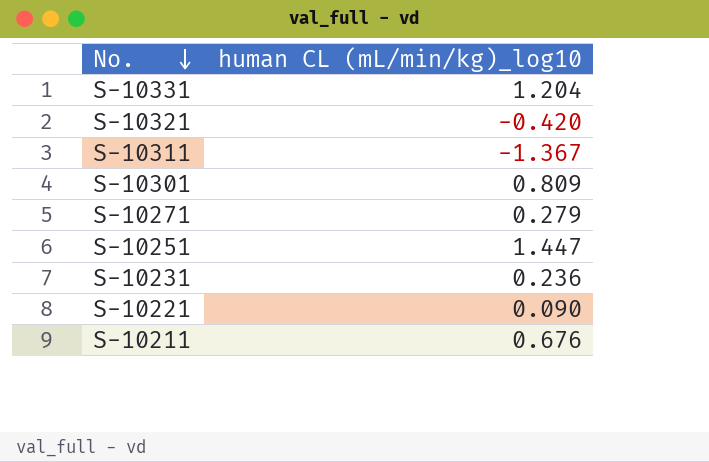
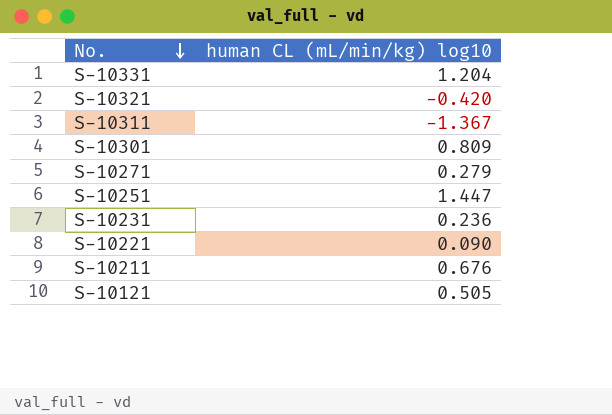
column name: human CL (mL/min/kg)_log10 -> human CL (mL/min/kg) log10
row S-10121: none -> 0.505

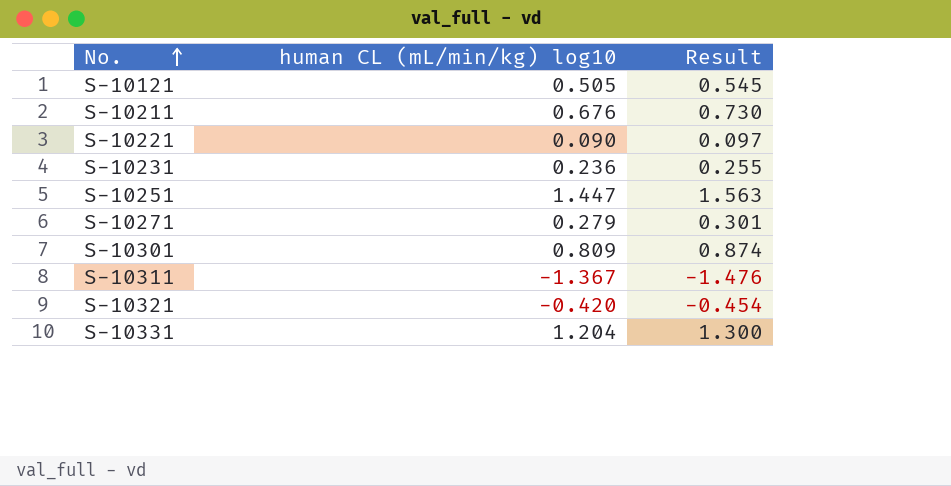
row order: No. descending -> No. ascending
column Result | formula: none -> [human CL (mL/min/kg) log10] * 1.08

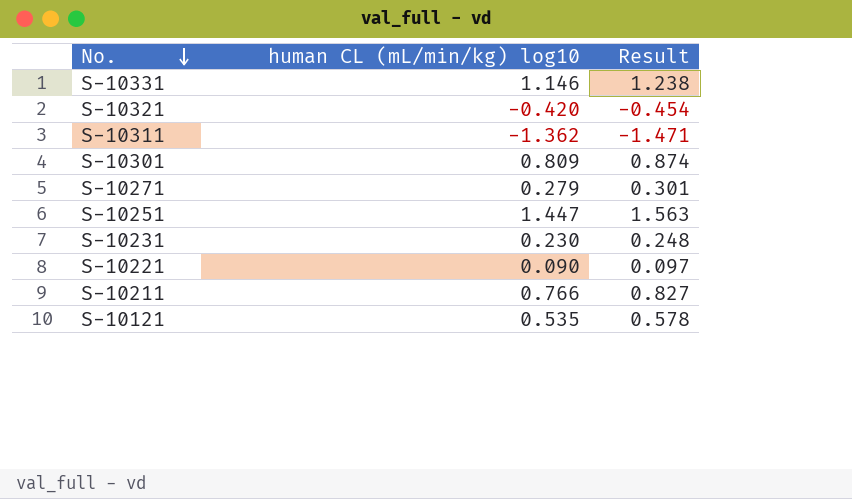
row order: No. ascending -> No. descending
S-10331 | human CL (mL/min/kg) log10: 1.204 -> 1.146
S-10331 | Result: 1.300 -> 1.238
S-10311 | human CL (mL/min/kg) log10: -1.367 -> -1.362
S-10311 | Result: -1.476 -> -1.471
S-10231 | human CL (mL/min/kg) log10: 0.236 -> 0.230
S-10231 | Result: 0.255 -> 0.248
S-10211 | human CL (mL/min/kg) log10: 0.676 -> 0.766
S-10211 | Result: 0.730 -> 0.827
S-10121 | human CL (mL/min/kg) log10: 0.505 -> 0.535
S-10121 | Result: 0.545 -> 0.578

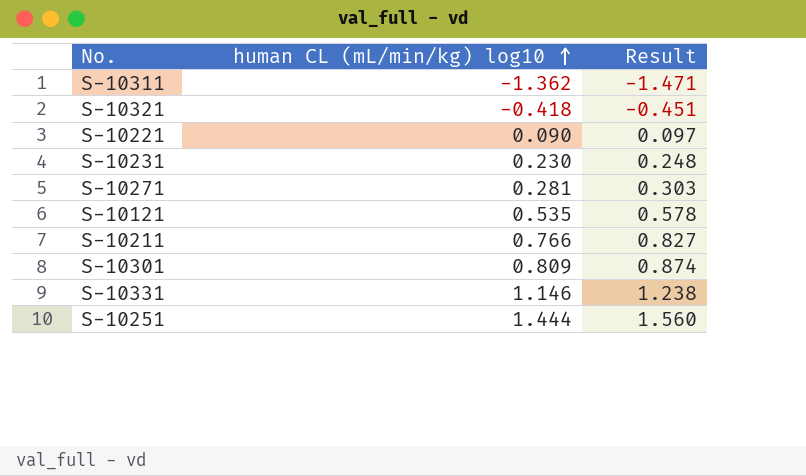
row order: No. descending -> human CL (mL/min/kg) log10 ascending
S-10321 | human CL (mL/min/kg) log10: -0.420 -> -0.418
S-10321 | Result: -0.454 -> -0.451
S-10271 | human CL (mL/min/kg) log10: 0.279 -> 0.281
S-10271 | Result: 0.301 -> 0.303
S-10251 | human CL (mL/min/kg) log10: 1.447 -> 1.444
S-10251 | Result: 1.563 -> 1.560

